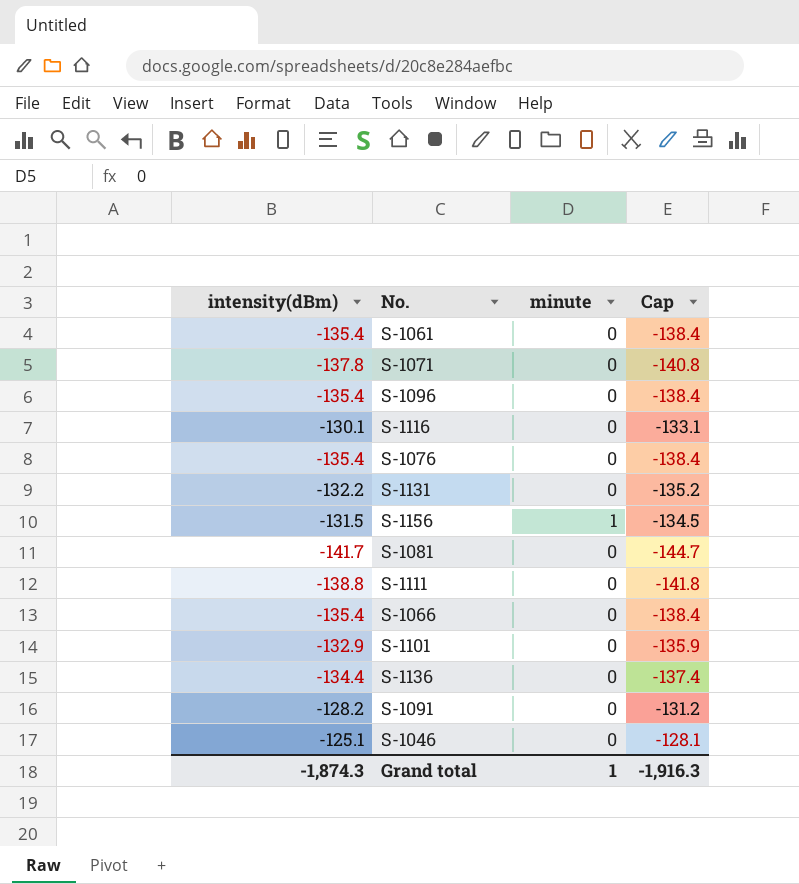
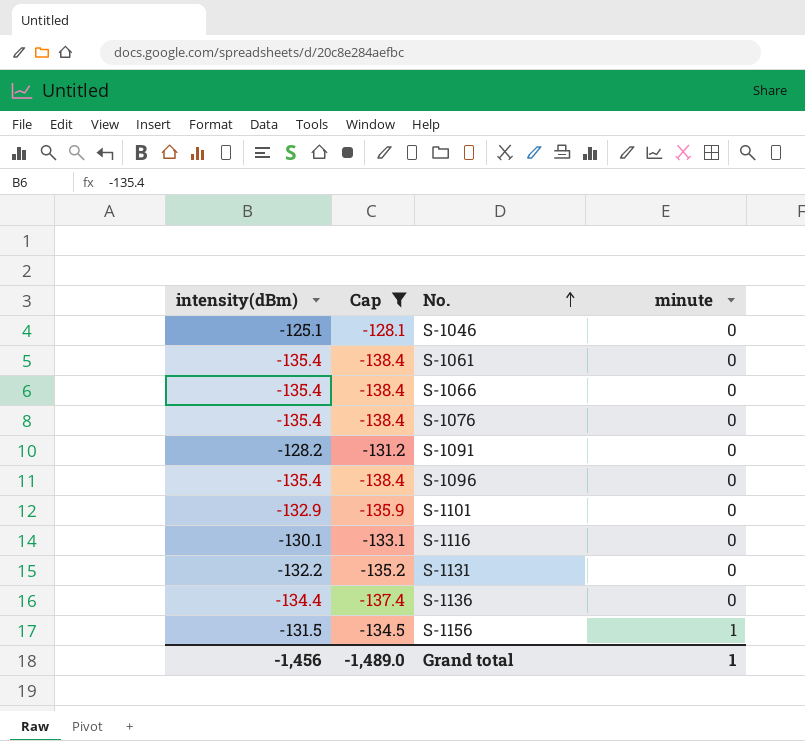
filter: none -> Cap >= -138.4
row order: none -> No. ascending
column Cap | position: 4 -> 2
Grand total | intensity(dBm): -1,874.3 -> -1,456
Grand total | Cap: -1,916.3 -> -1,489.0

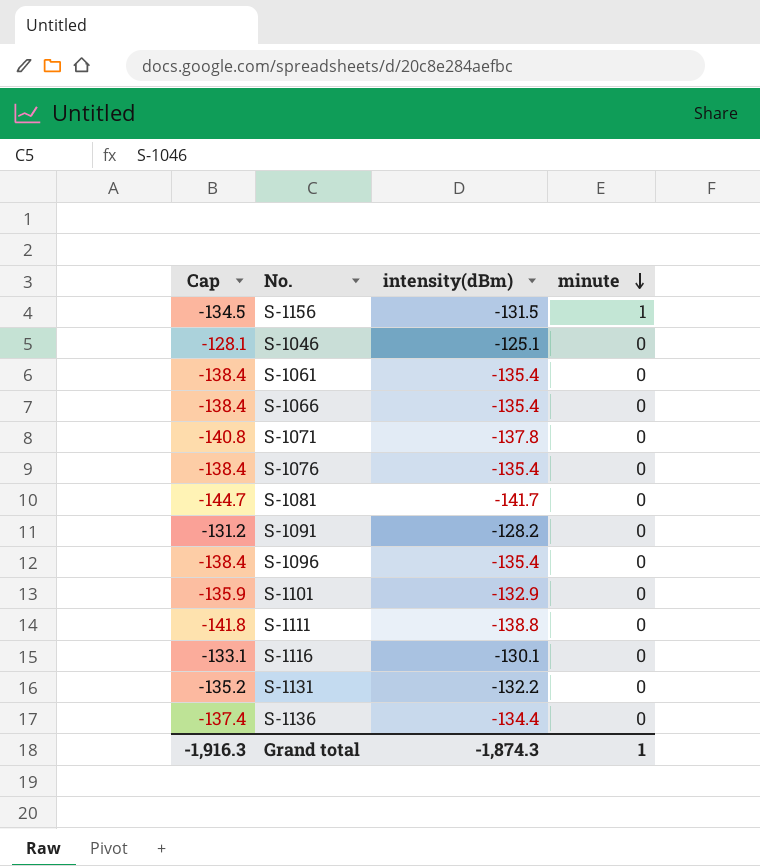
filter: Cap >= -138.4 -> none
row order: No. ascending -> minute descending
column intensity(dBm) | position: 1 -> 3
Grand total | Cap: -1,489.0 -> -1,916.3
Grand total | intensity(dBm): -1,456 -> -1,874.3

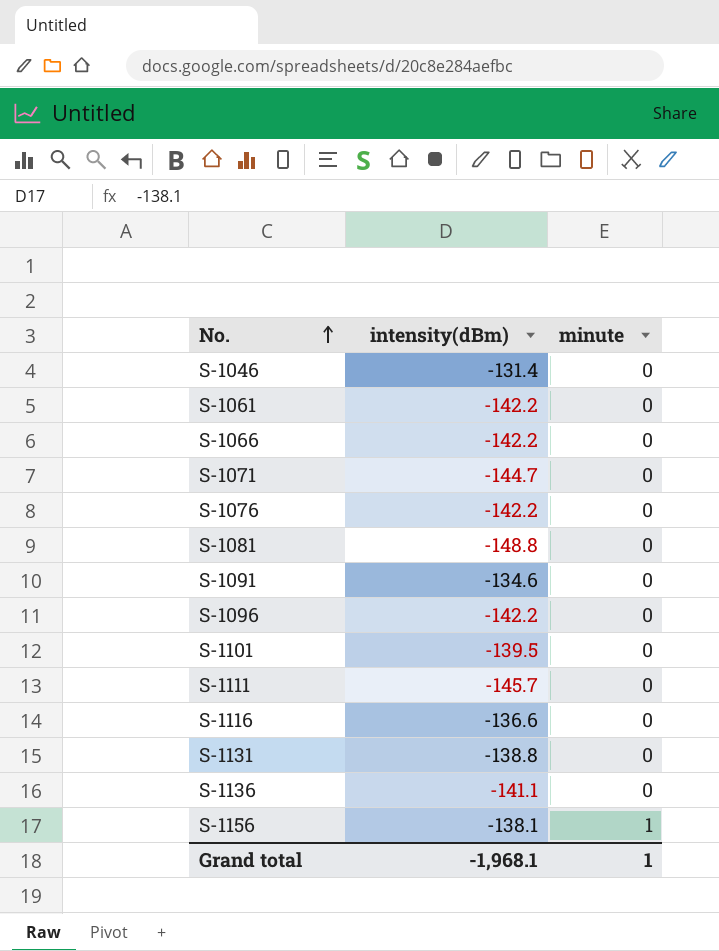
row order: minute descending -> No. ascending
column Cap | formula: [intensity(dBm)] - 3 -> none
S-1046 | intensity(dBm): -125.1 -> -131.4
S-1061 | intensity(dBm): -135.4 -> -142.2
S-1066 | intensity(dBm): -135.4 -> -142.2
S-1071 | intensity(dBm): -137.8 -> -144.7
S-1076 | intensity(dBm): -135.4 -> -142.2
S-1081 | intensity(dBm): -141.7 -> -148.8
S-1091 | intensity(dBm): -128.2 -> -134.6
S-1096 | intensity(dBm): -135.4 -> -142.2
S-1101 | intensity(dBm): -132.9 -> -139.5
S-1111 | intensity(dBm): -138.8 -> -145.7
S-1116 | intensity(dBm): -130.1 -> -136.6
S-1131 | intensity(dBm): -132.2 -> -138.8
S-1136 | intensity(dBm): -134.4 -> -141.1
S-1156 | intensity(dBm): -131.5 -> -138.1
Grand total | intensity(dBm): -1,874.3 -> -1,968.1

